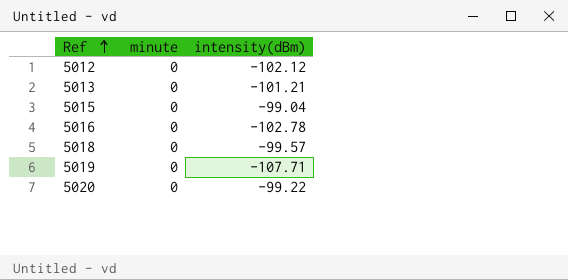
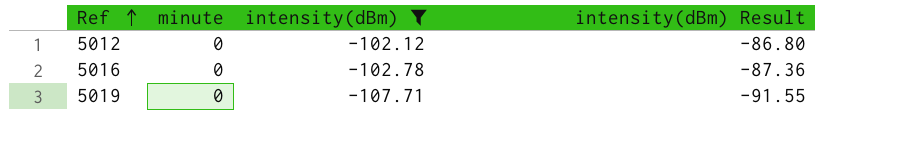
filter: none -> intensity(dBm) <= -102.12
column intensity(dBm) Result | formula: none -> [intensity(dBm)] * 0.85

